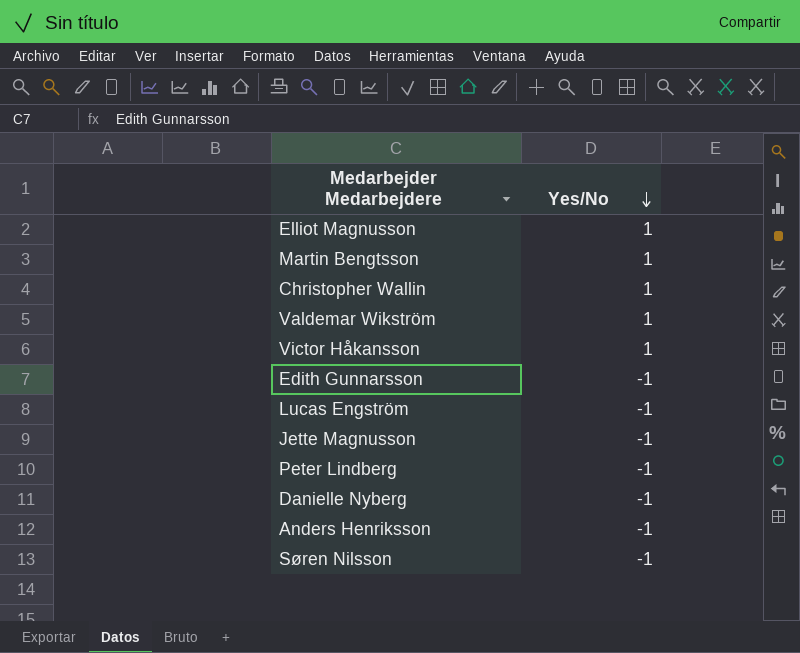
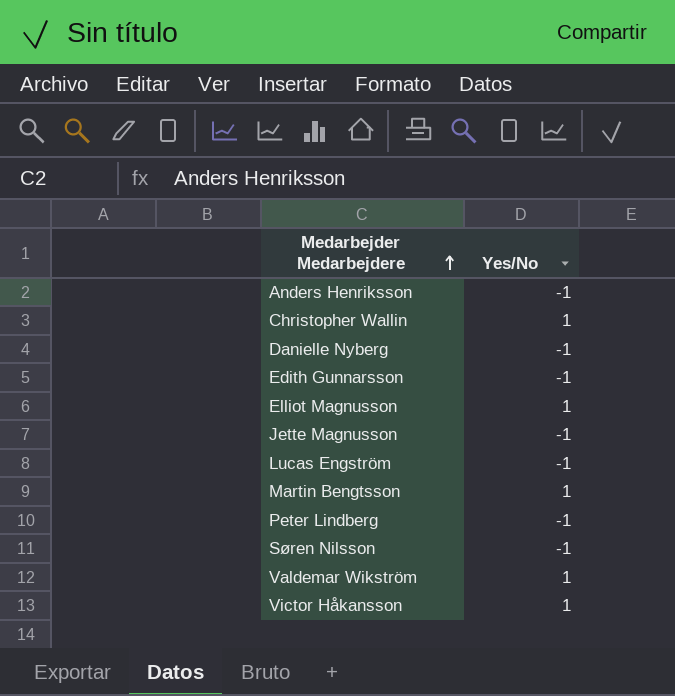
row order: Yes/No descending -> Medarbejder Medarbejdere ascending

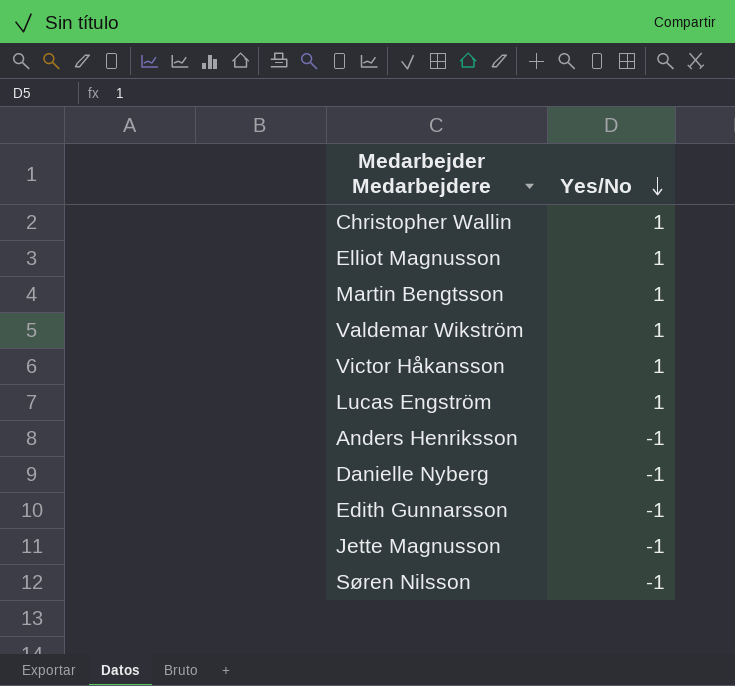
row order: Medarbejder Medarbejdere ascending -> Yes/No descending
row Peter Lindberg: -1 -> none
Lucas Engström | Yes/No: -1 -> 1

